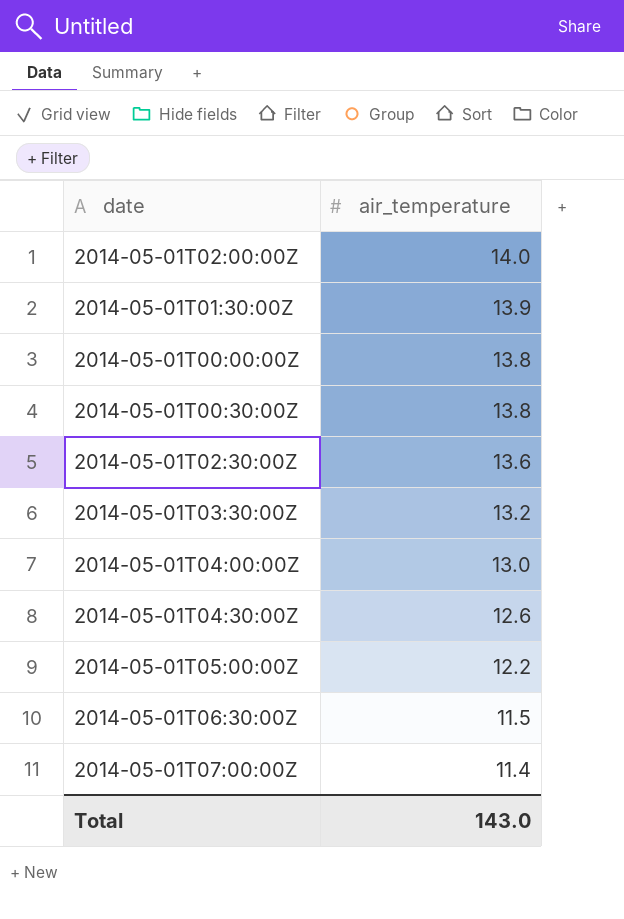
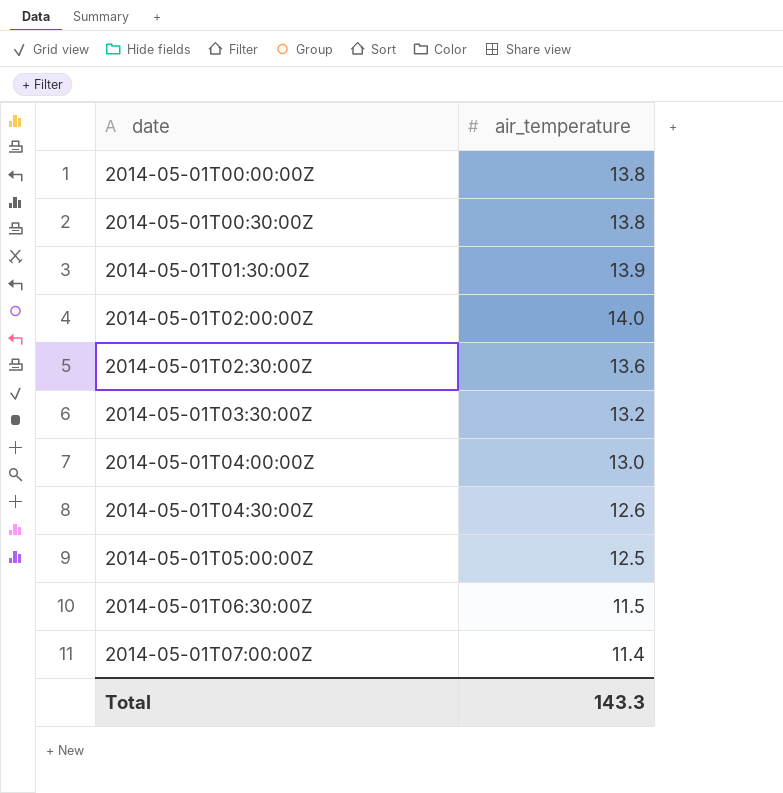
row order: air_temperature descending -> date ascending
2014-05-01T05:00:00Z | air_temperature: 12.2 -> 12.5
Total | air_temperature: 143.0 -> 143.3

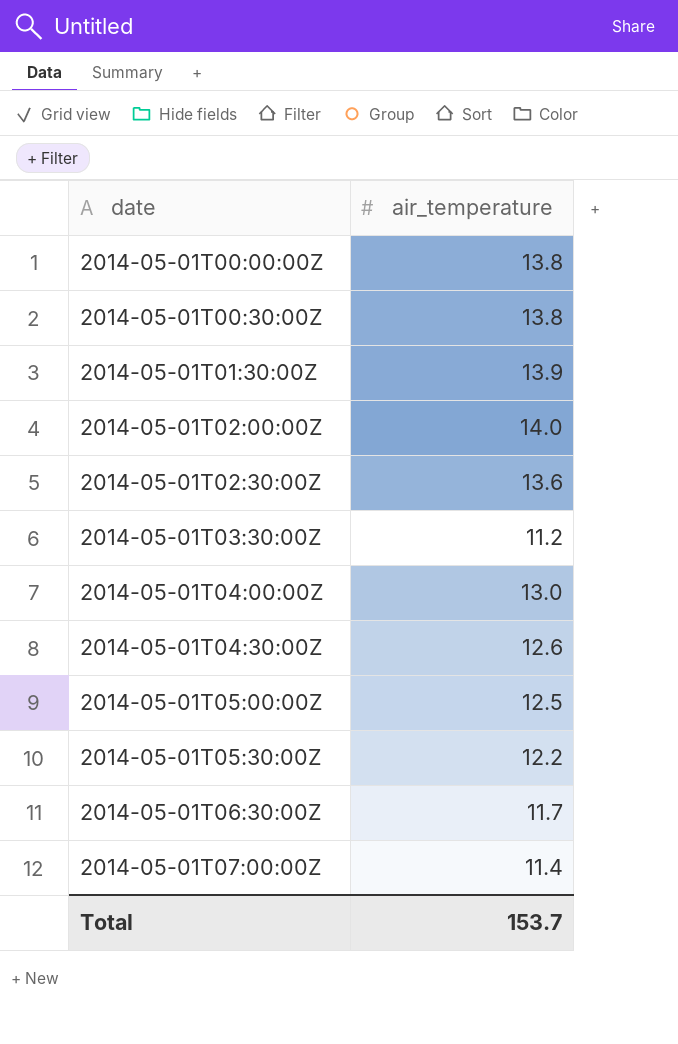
2014-05-01T03:30:00Z | air_temperature: 13.2 -> 11.2
row 2014-05-01T05:30:00Z: none -> 12.2
2014-05-01T06:30:00Z | air_temperature: 11.5 -> 11.7
Total | air_temperature: 143.3 -> 153.7

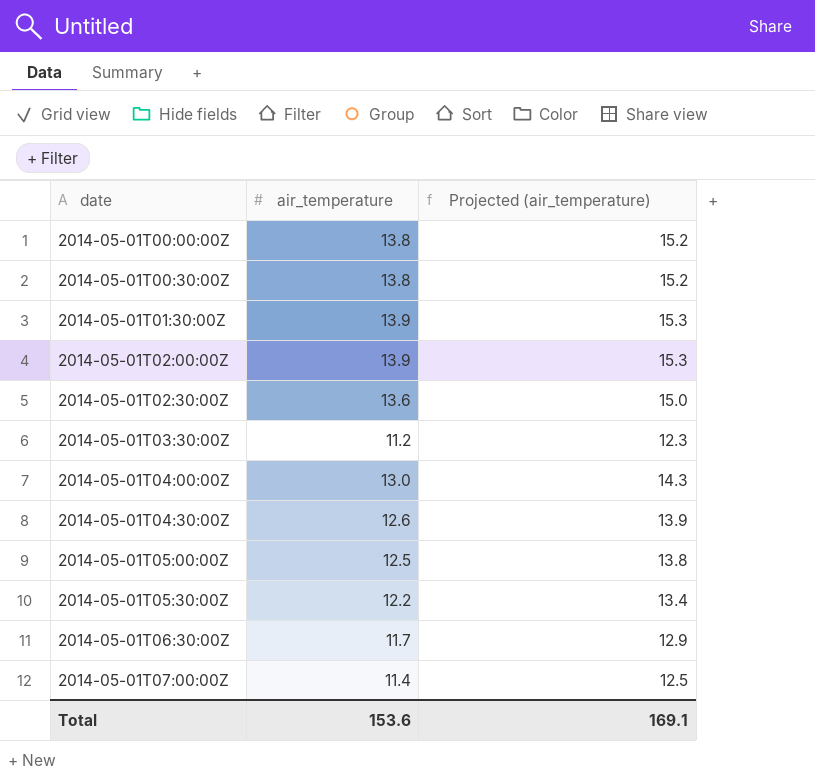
column Projected (air_temperature) | formula: none -> [air_temperature] * 1.1
2014-05-01T02:00:00Z | air_temperature: 14.0 -> 13.9
Total | air_temperature: 153.7 -> 153.6

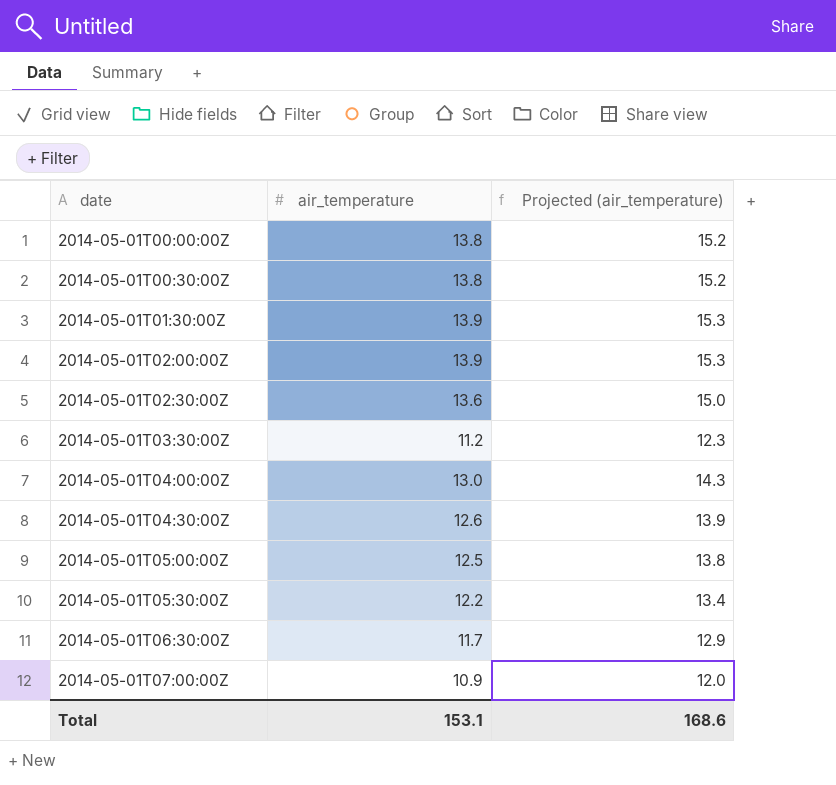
2014-05-01T07:00:00Z | air_temperature: 11.4 -> 10.9
2014-05-01T07:00:00Z | Projected (air_temperature): 12.5 -> 12.0
Total | air_temperature: 153.6 -> 153.1
Total | Projected (air_temperature): 169.1 -> 168.6

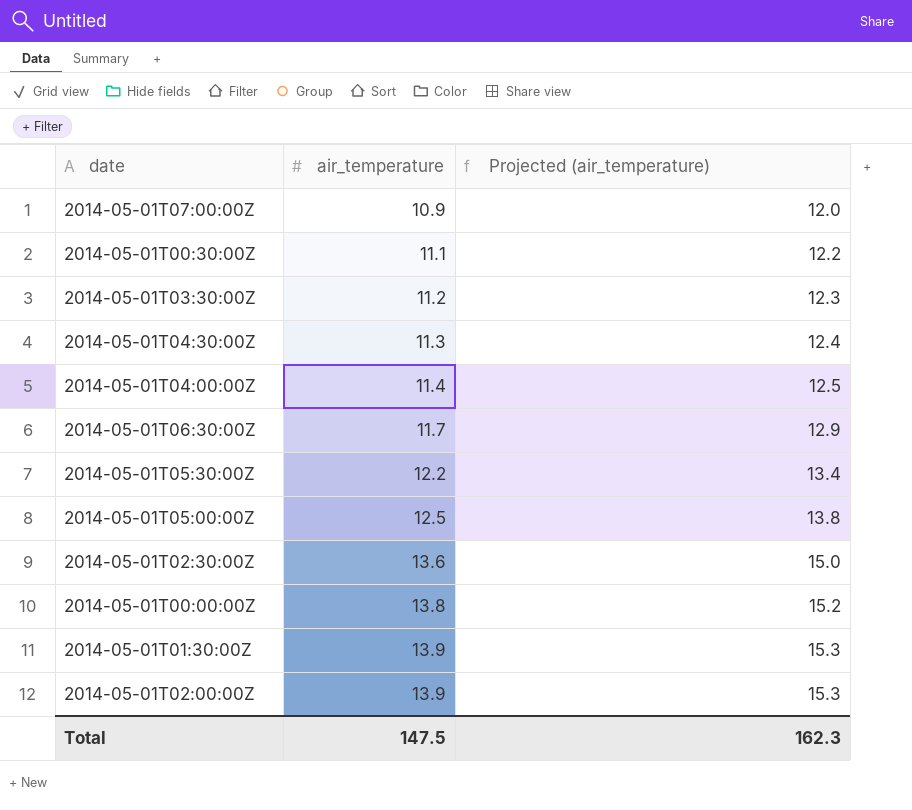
row order: date ascending -> air_temperature ascending
2014-05-01T00:30:00Z | air_temperature: 13.8 -> 11.1
2014-05-01T00:30:00Z | Projected (air_temperature): 15.2 -> 12.2
2014-05-01T04:30:00Z | air_temperature: 12.6 -> 11.3
2014-05-01T04:30:00Z | Projected (air_temperature): 13.9 -> 12.4
2014-05-01T04:00:00Z | air_temperature: 13.0 -> 11.4
2014-05-01T04:00:00Z | Projected (air_temperature): 14.3 -> 12.5
Total | air_temperature: 153.1 -> 147.5
Total | Projected (air_temperature): 168.6 -> 162.3

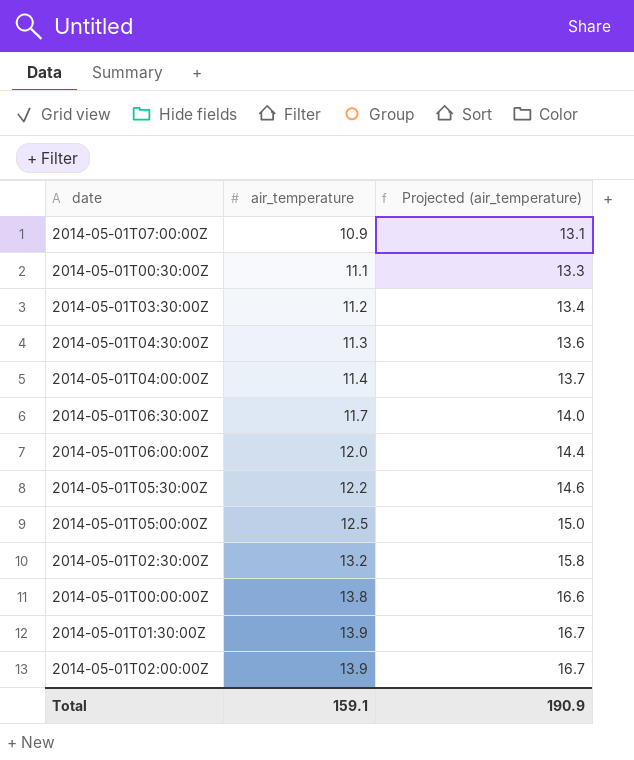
column Projected (air_temperature) | formula: [air_temperature] * 1.1 -> [air_temperature] * 1.2
row 2014-05-01T06:00:00Z: none -> 12.0 | 14.4
2014-05-01T02:30:00Z | air_temperature: 13.6 -> 13.2
Total | air_temperature: 147.5 -> 159.1
Total | Projected (air_temperature): 162.3 -> 190.9

